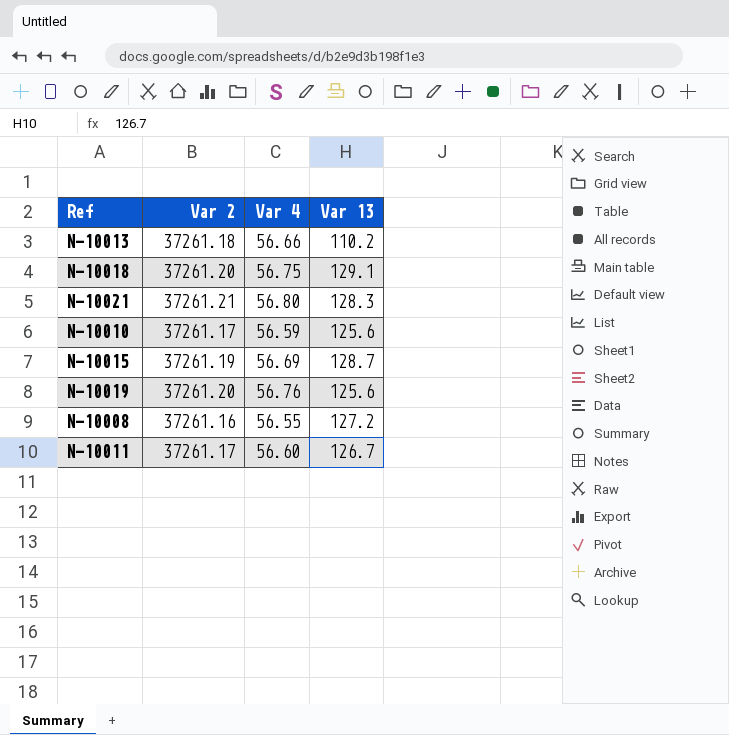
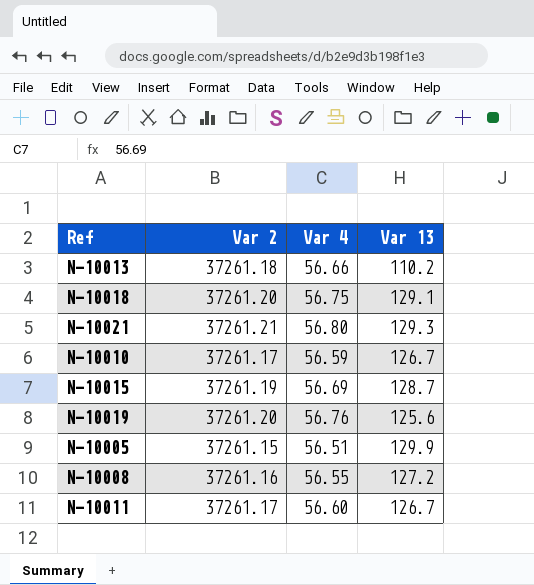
N-10021 | Var 13: 128.3 -> 129.3
N-10010 | Var 13: 125.6 -> 126.7
row N-10005: none -> 37261.15 | 56.51 | 129.9

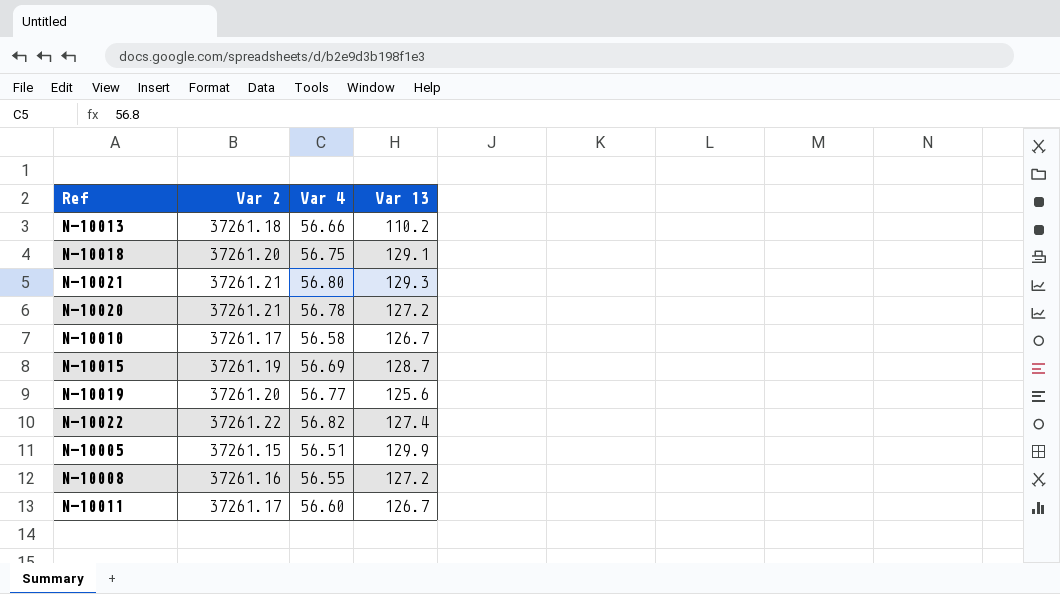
row N-10020: none -> 37261.21 | 56.78 | 127.2
N-10010 | Var 4: 56.59 -> 56.58
N-10019 | Var 4: 56.76 -> 56.77
row N-10022: none -> 37261.22 | 56.82 | 127.4

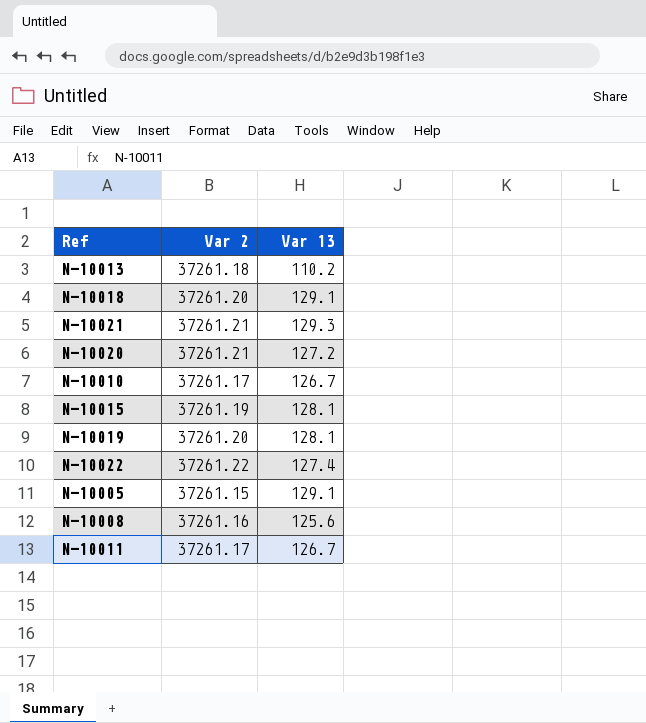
column Var 4 | position: 3 -> none
N-10015 | Var 13: 128.7 -> 128.1
N-10019 | Var 13: 125.6 -> 128.1
N-10005 | Var 13: 129.9 -> 129.1
N-10008 | Var 13: 127.2 -> 125.6

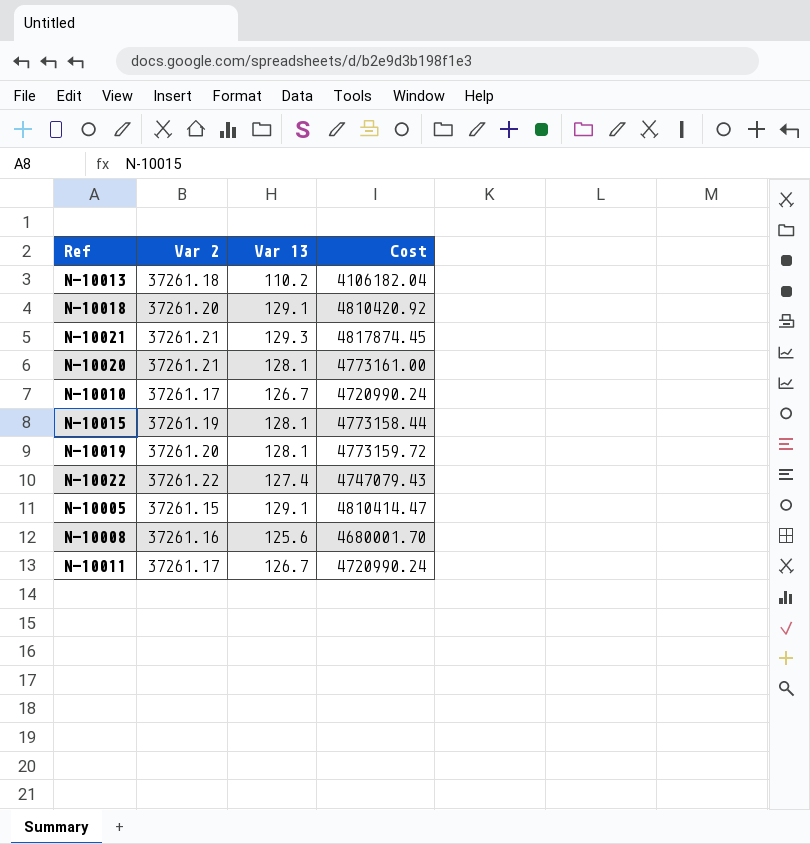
column Cost | formula: none -> [Var 2] * [Var 13]
N-10020 | Var 13: 127.2 -> 128.1

